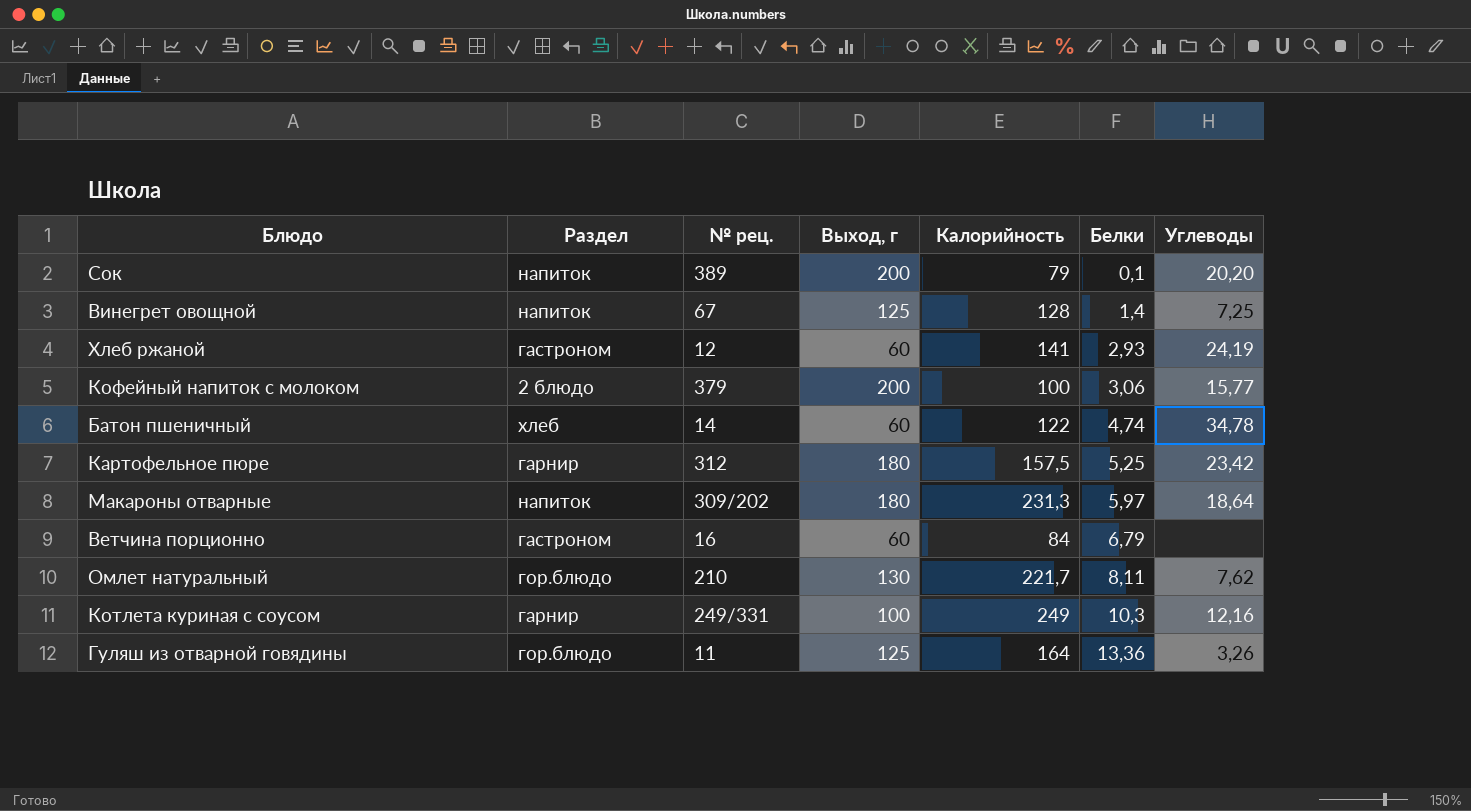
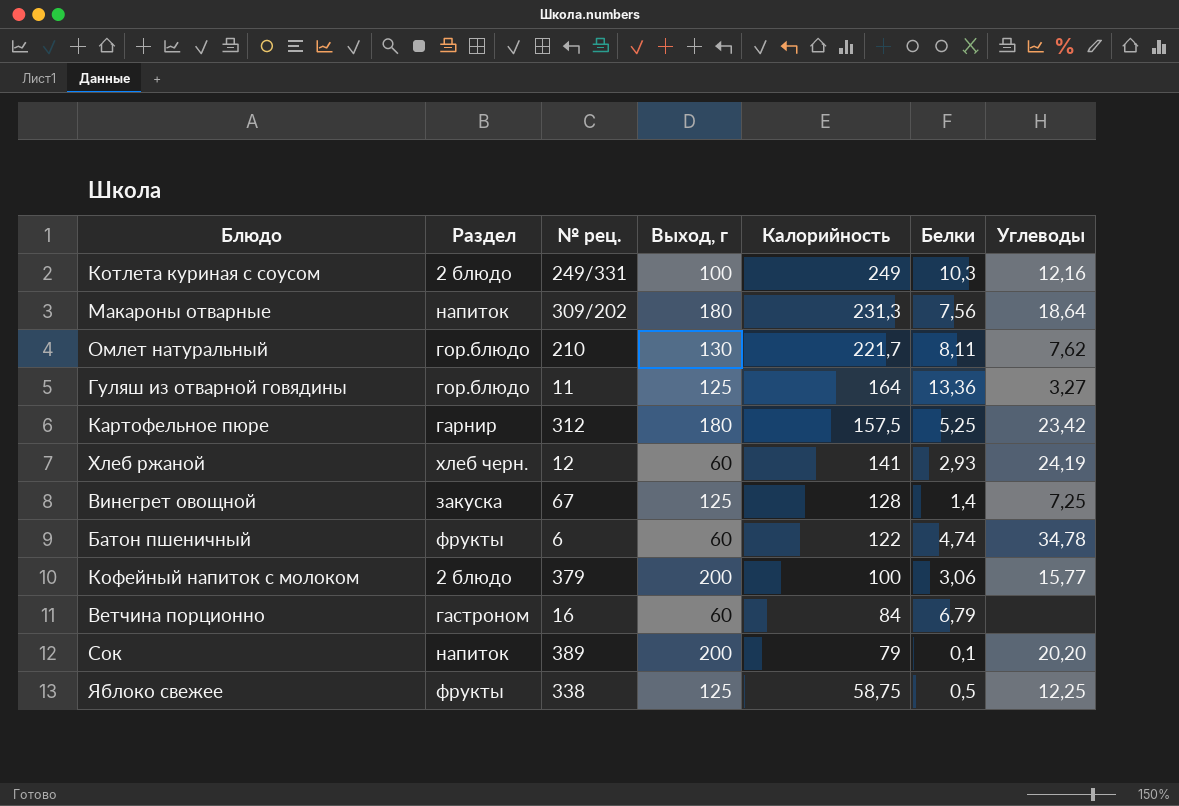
row order: Белки ascending -> Калорийность descending
Котлета куриная с соусом | Раздел: гарнир -> 2 блюдо
Макароны отварные | Белки: 5,97 -> 7,56
Гуляш из отварной говядины | Углеводы: 3,26 -> 3,27
Хлеб ржаной | Раздел: гастроном -> хлеб черн.
Винегрет овощной | Раздел: напиток -> закуска
Батон пшеничный | Раздел: хлеб -> фрукты
Батон пшеничный | № рец.: 14 -> 6
row Яблоко свежее: none -> фрукты | 338 | 125 | 58,75 | 0,5 | 12,25

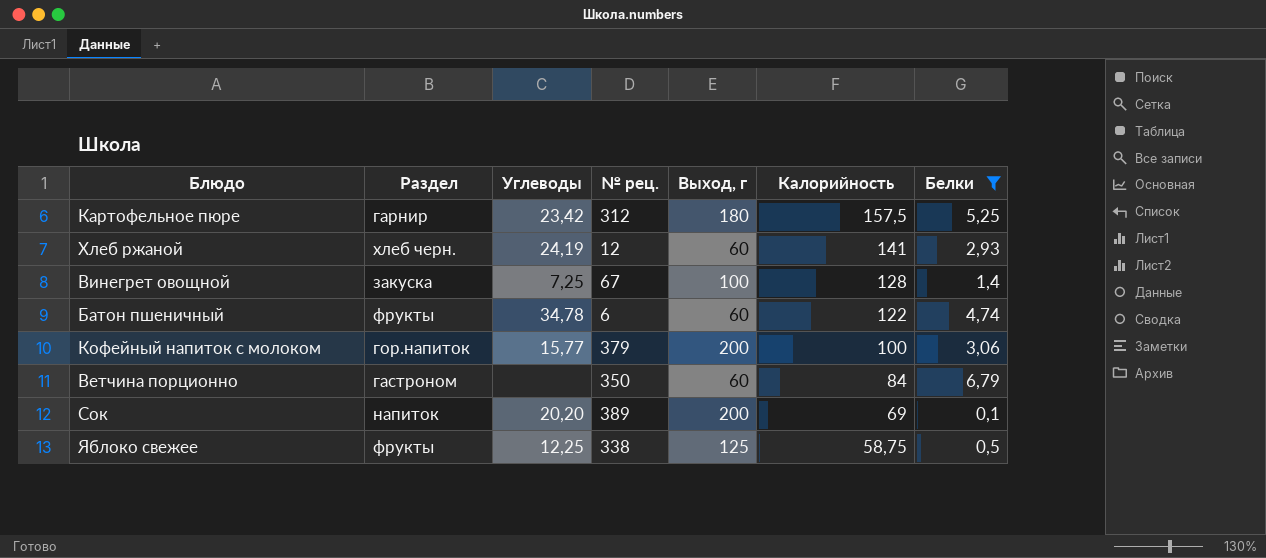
filter: none -> Белки <= 6,79
column Углеводы | position: 7 -> 3
Винегрет овощной | Выход, г: 125 -> 100
Кофейный напиток с молоком | Раздел: 2 блюдо -> гор.напиток
Ветчина порционно | № рец.: 16 -> 350
Сок | Калорийность: 79 -> 69

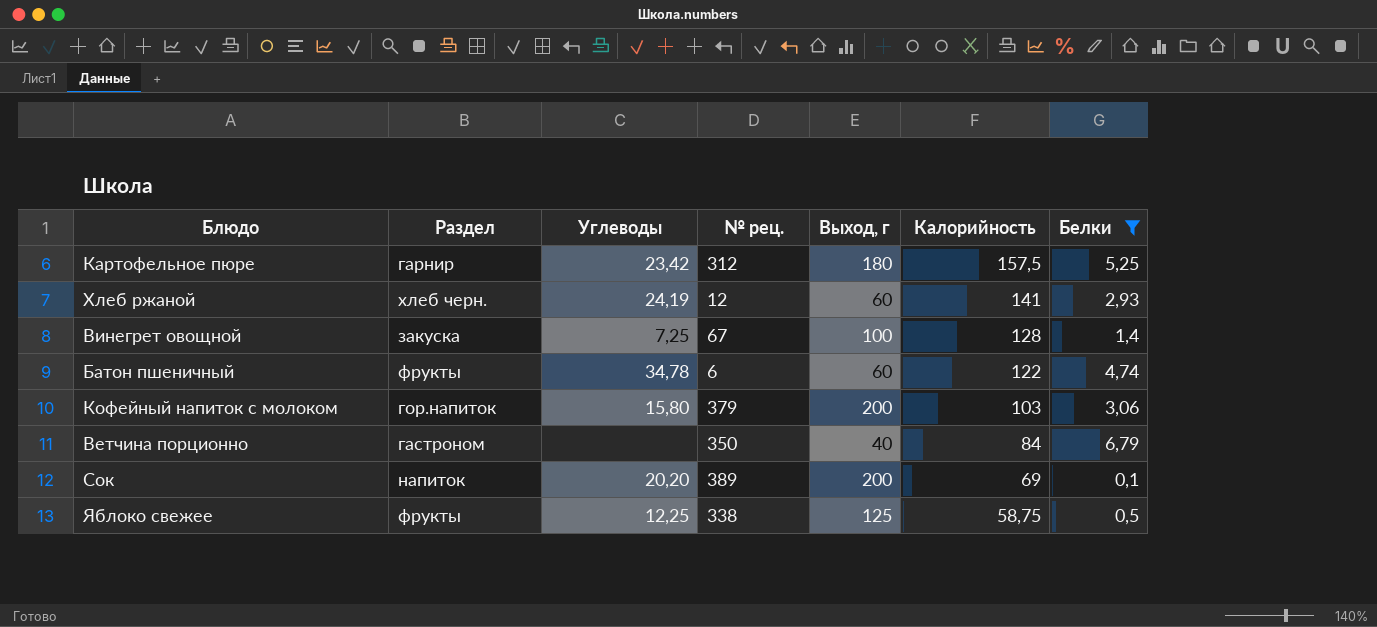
Кофейный напиток с молоком | Углеводы: 15,77 -> 15,80
Кофейный напиток с молоком | Калорийность: 100 -> 103
Ветчина порционно | Выход, г: 60 -> 40

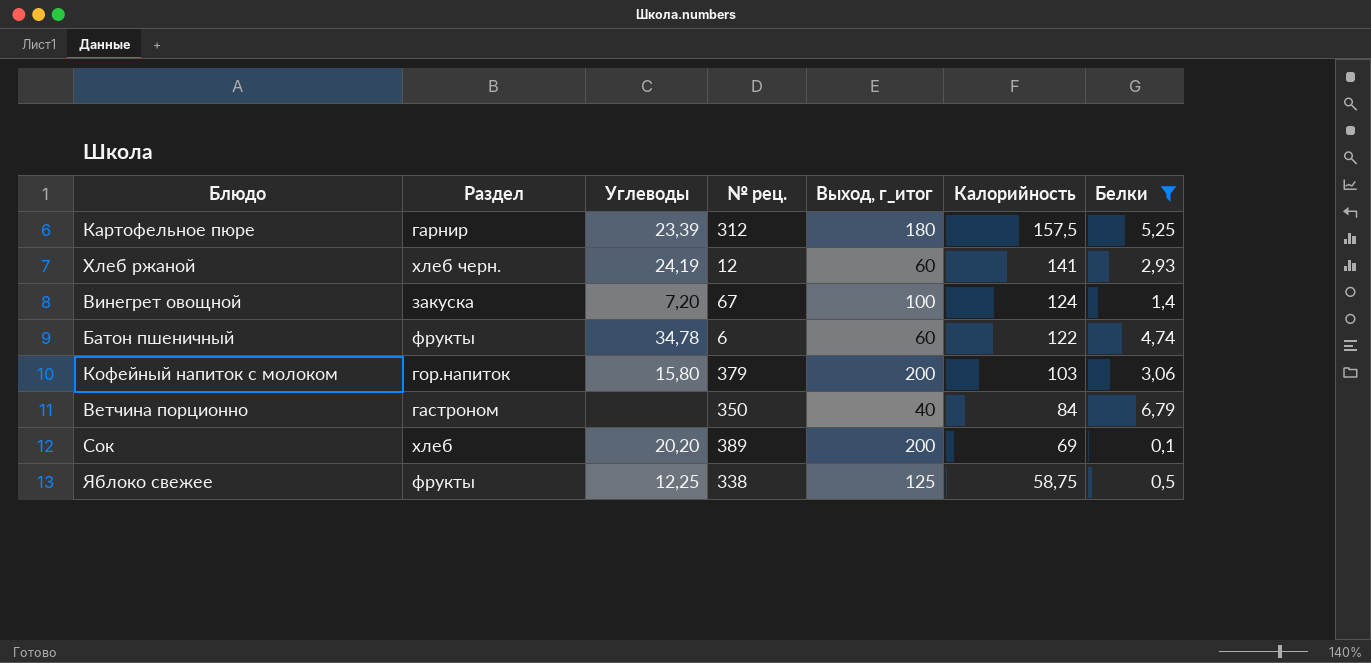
column name: Выход, г -> Выход, г_итог
Картофельное пюре | Углеводы: 23,42 -> 23,39
Винегрет овощной | Углеводы: 7,25 -> 7,20
Винегрет овощной | Калорийность: 128 -> 124
Сок | Раздел: напиток -> хлеб

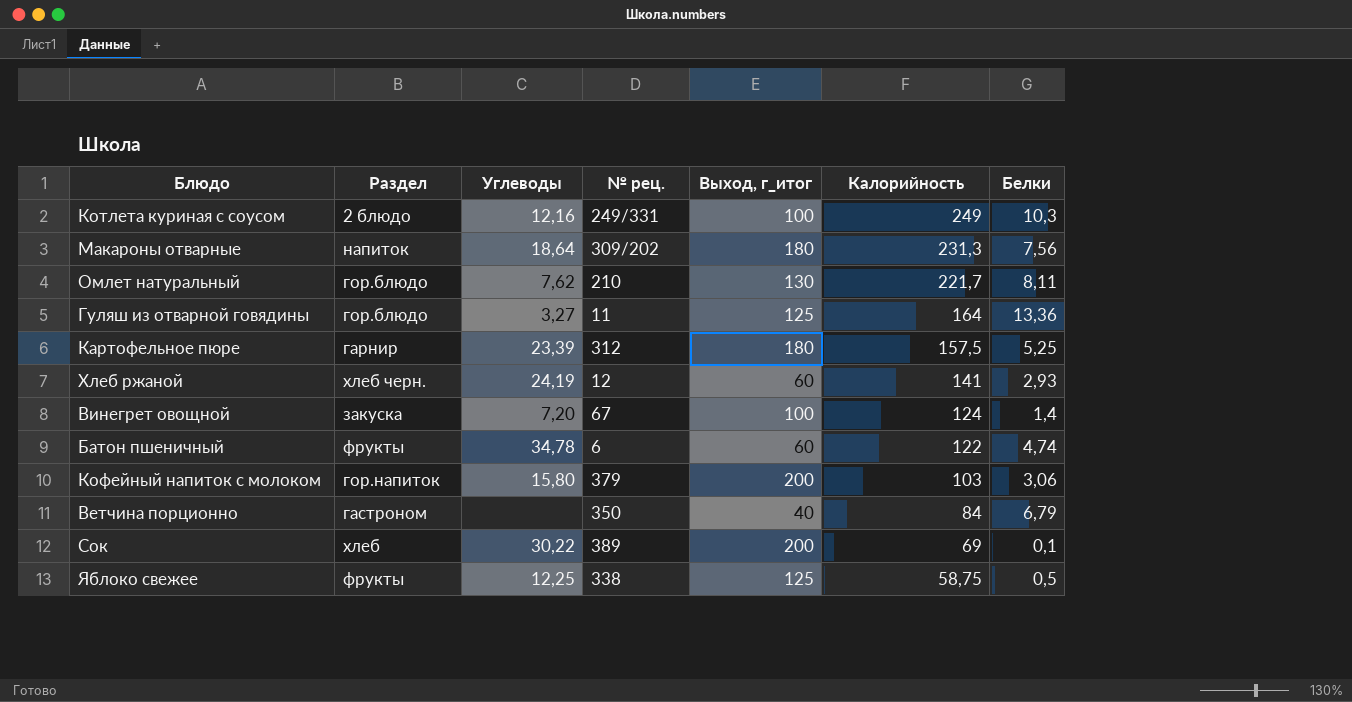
filter: Белки <= 6,79 -> none
Сок | Углеводы: 20,20 -> 30,22

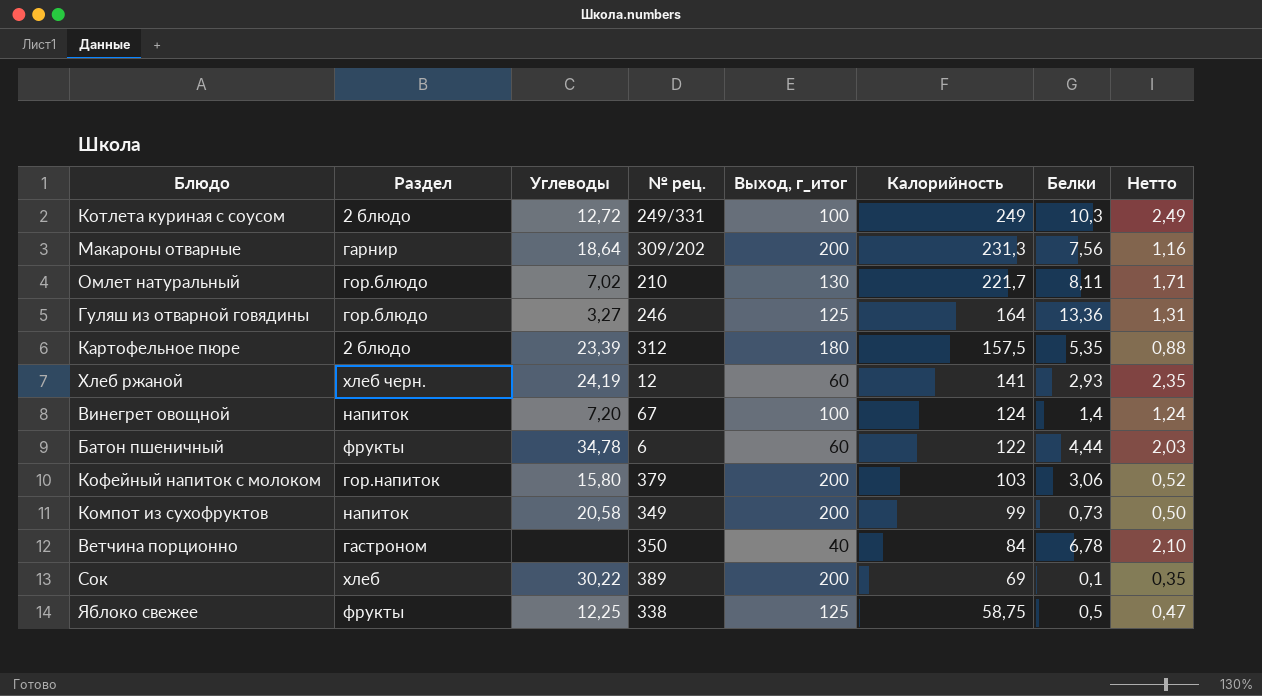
column Нетто | formula: none -> [Калорийность] / [Выход, г_итог]
Котлета куриная с соусом | Углеводы: 12,16 -> 12,72
Макароны отварные | Раздел: напиток -> гарнир
Макароны отварные | Выход, г_итог: 180 -> 200
Омлет натуральный | Углеводы: 7,62 -> 7,02
Гуляш из отварной говядины | № рец.: 11 -> 246
Картофельное пюре | Раздел: гарнир -> 2 блюдо
Картофельное пюре | Белки: 5,25 -> 5,35
Винегрет овощной | Раздел: закуска -> напиток
Батон пшеничный | Белки: 4,74 -> 4,44
row Компот из сухофруктов: none -> напиток | 20,58 | 349 | 200 | 99 | 0,73 | 0,50
Ветчина порционно | Белки: 6,79 -> 6,78

